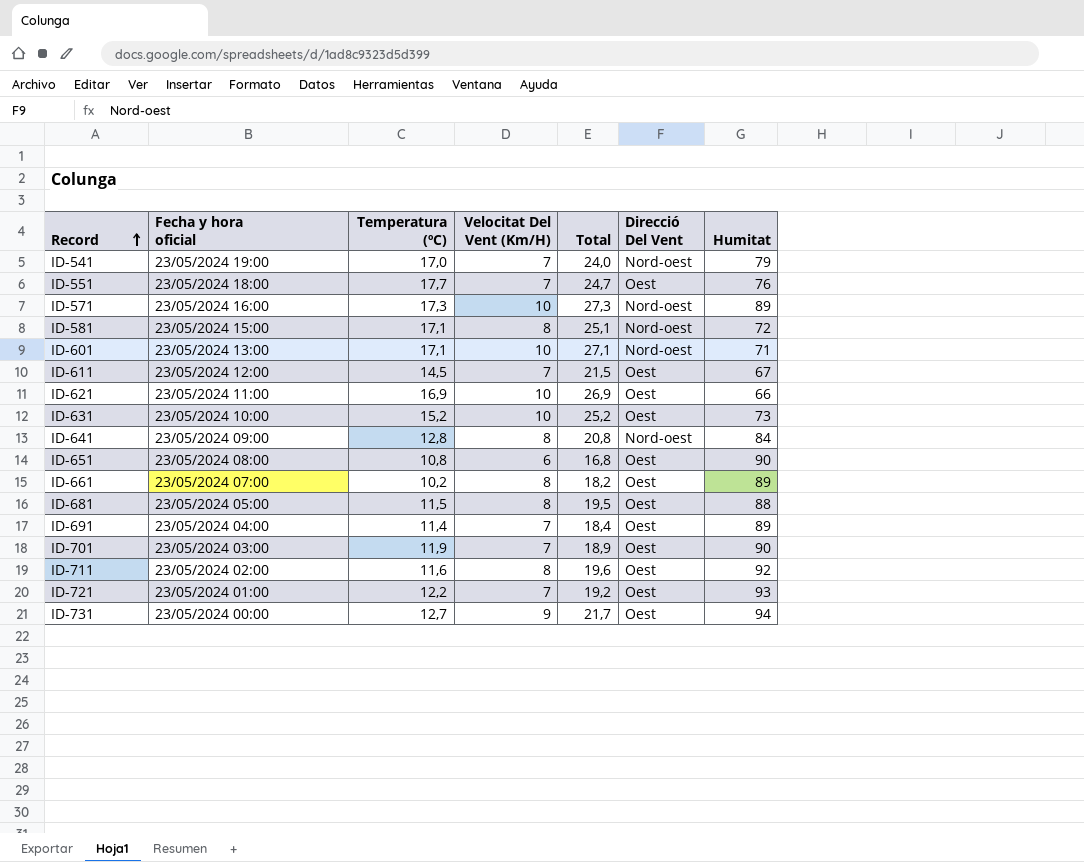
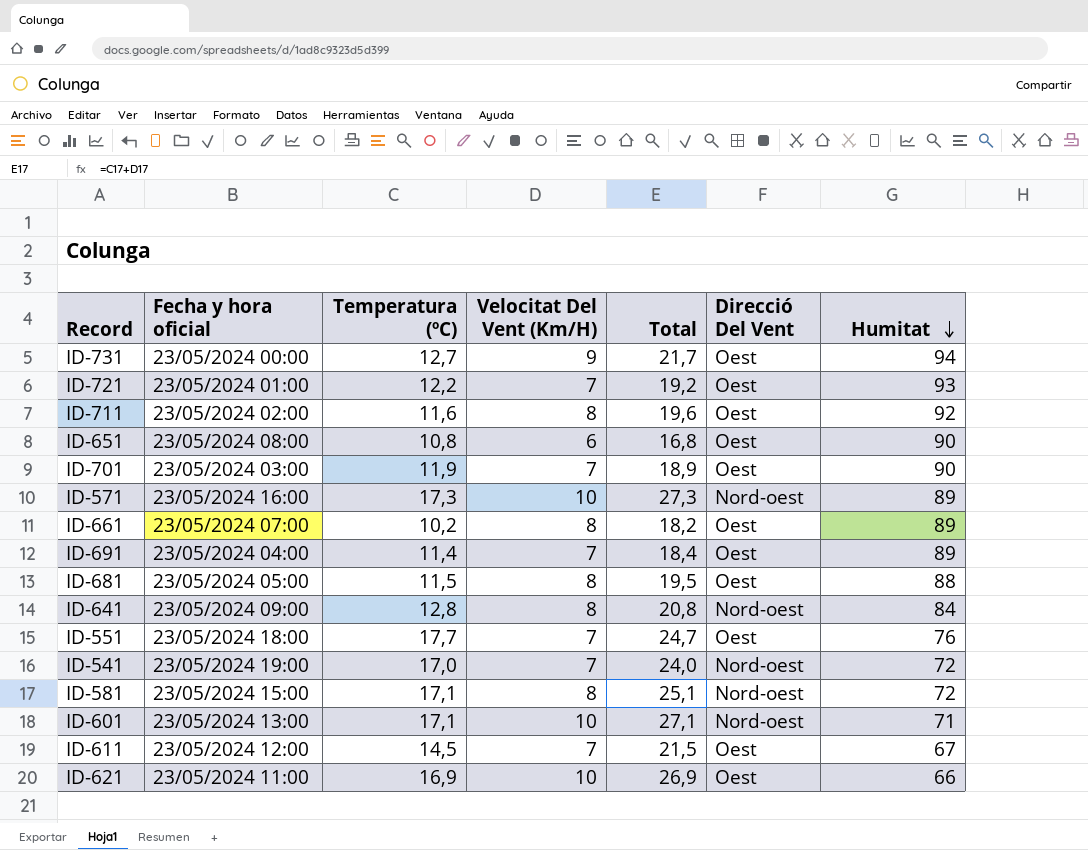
row order: Record ascending -> Humitat descending
row ID-631: 23/05/2024 10:00 | 15,2 | 10 | 25,2 | Oest | 73 -> none
ID-541 | Humitat: 79 -> 72

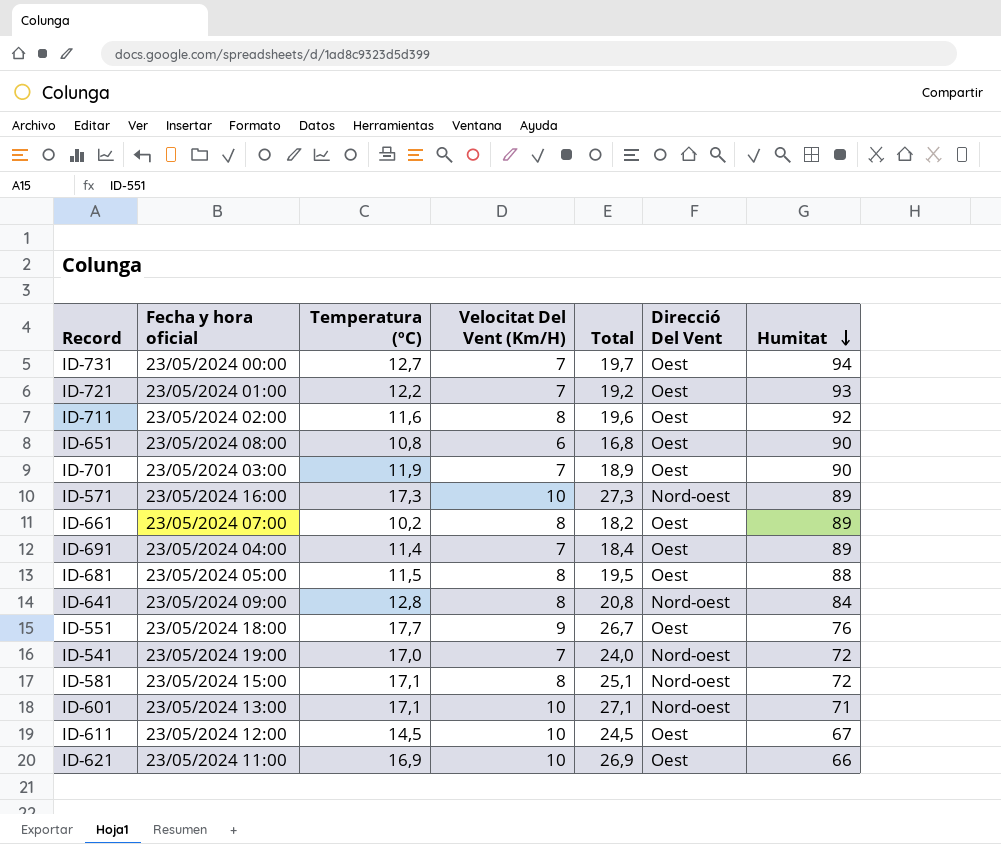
ID-731 | Velocitat Del Vent (Km/H): 9 -> 7
ID-731 | Total: 21,7 -> 19,7
ID-551 | Velocitat Del Vent (Km/H): 7 -> 9
ID-551 | Total: 24,7 -> 26,7
ID-611 | Velocitat Del Vent (Km/H): 7 -> 10
ID-611 | Total: 21,5 -> 24,5

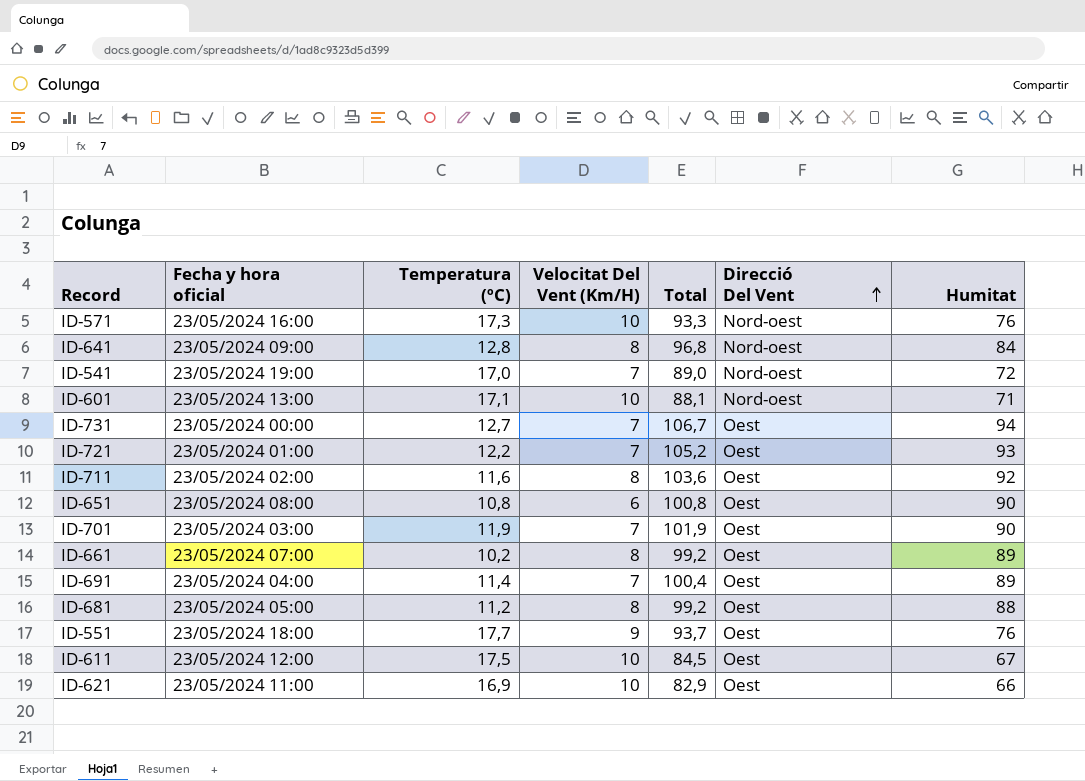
row order: Humitat descending -> Direcció Del Vent ascending
column Total | formula: [Temperatura (ºC)] + [Velocitat Del Vent (Km/H)] -> [Temperatura (ºC)] + [Humitat]
row ID-581: 23/05/2024 15:00 | 17,1 | 8 | 25,1 | Nord-oest | 72 -> none
ID-571 | Humitat: 89 -> 76
ID-681 | Temperatura (ºC): 11,5 -> 11,2
ID-611 | Temperatura (ºC): 14,5 -> 17,5

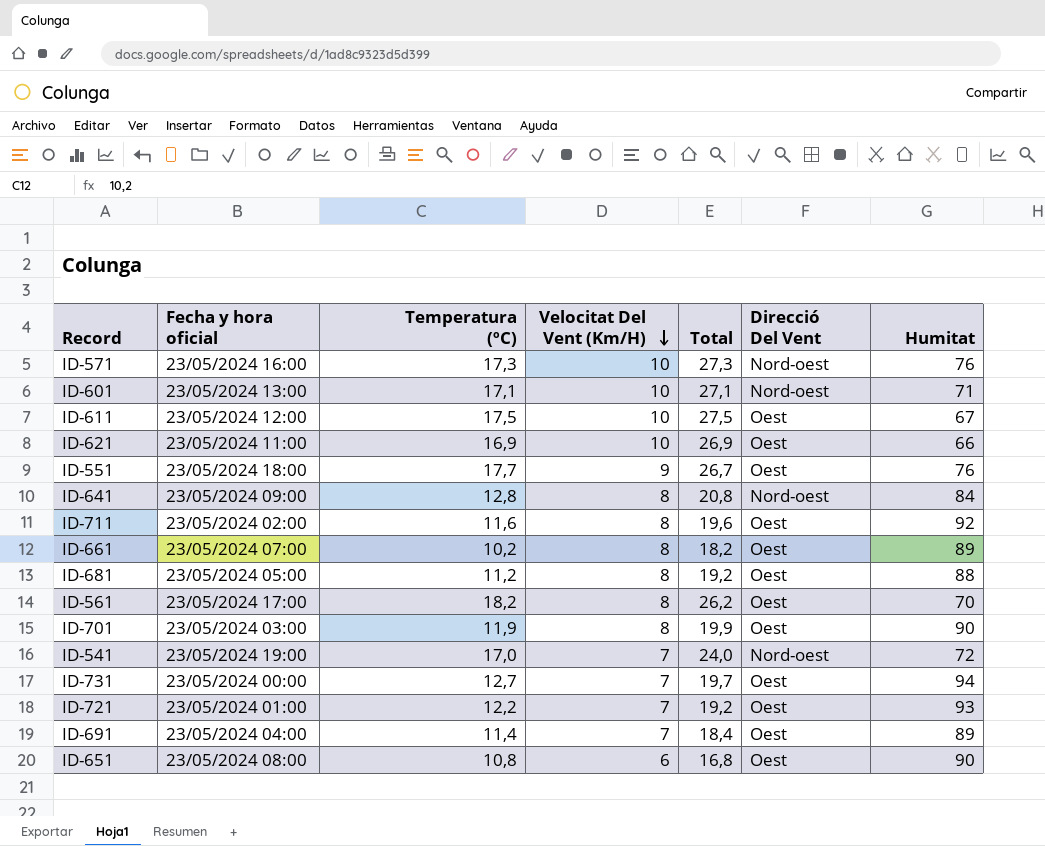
row order: Direcció Del Vent ascending -> Velocitat Del Vent (Km/H) descending
column Total | formula: [Temperatura (ºC)] + [Humitat] -> [Temperatura (ºC)] + [Velocitat Del Vent (Km/H)]
row ID-561: none -> 23/05/2024 17:00 | 18,2 | 8 | 26,2 | Oest | 70
ID-701 | Velocitat Del Vent (Km/H): 7 -> 8

